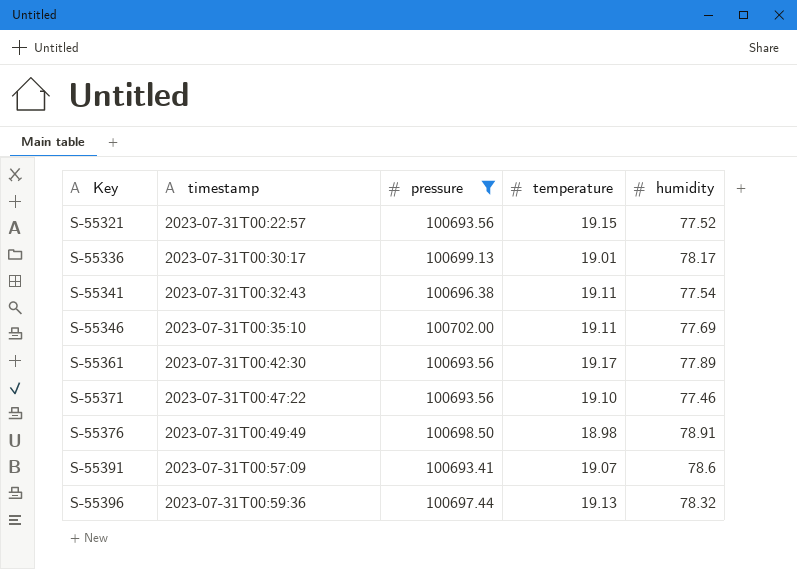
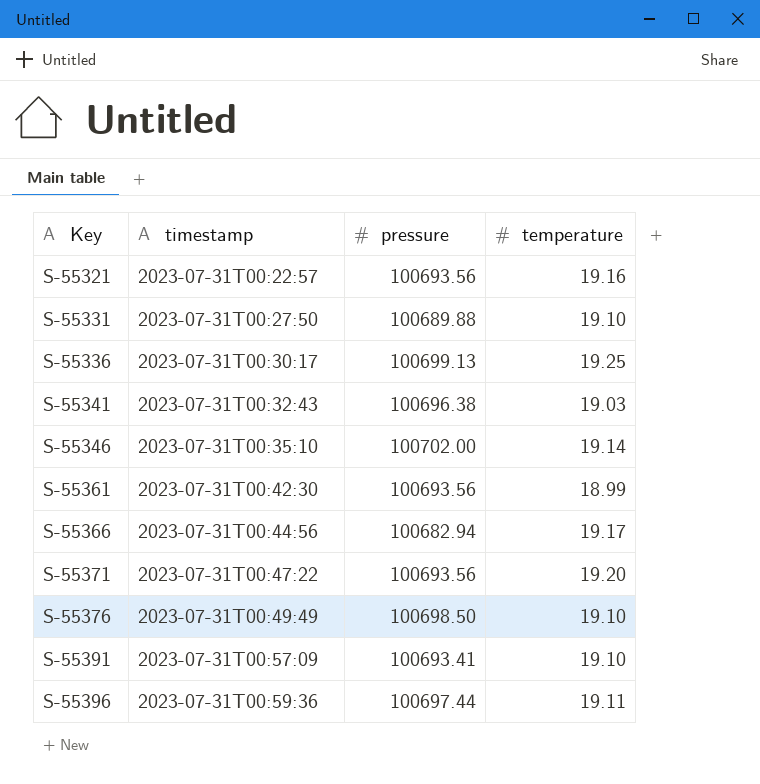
filter: pressure >= 100693.41 -> none
column humidity | position: 5 -> none
S-55321 | temperature: 19.15 -> 19.16
S-55336 | temperature: 19.01 -> 19.25
S-55341 | temperature: 19.11 -> 19.03
S-55346 | temperature: 19.11 -> 19.14
S-55361 | temperature: 19.17 -> 18.99
S-55371 | temperature: 19.10 -> 19.20
S-55376 | temperature: 18.98 -> 19.10
S-55391 | temperature: 19.07 -> 19.10
S-55396 | temperature: 19.13 -> 19.11

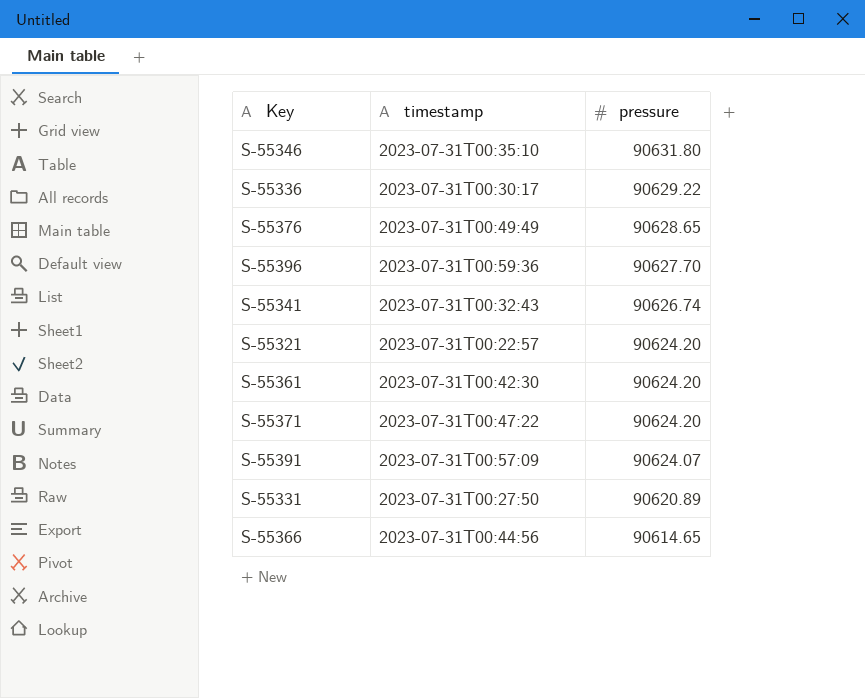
row order: Key ascending -> pressure descending
column temperature | position: 4 -> none
S-55346 | pressure: 100702.00 -> 90631.80
S-55336 | pressure: 100699.13 -> 90629.22
S-55376 | pressure: 100698.50 -> 90628.65
S-55396 | pressure: 100697.44 -> 90627.70
S-55341 | pressure: 100696.38 -> 90626.74
S-55321 | pressure: 100693.56 -> 90624.20
S-55361 | pressure: 100693.56 -> 90624.20
S-55371 | pressure: 100693.56 -> 90624.20
S-55391 | pressure: 100693.41 -> 90624.07
S-55331 | pressure: 100689.88 -> 90620.89
S-55366 | pressure: 100682.94 -> 90614.65

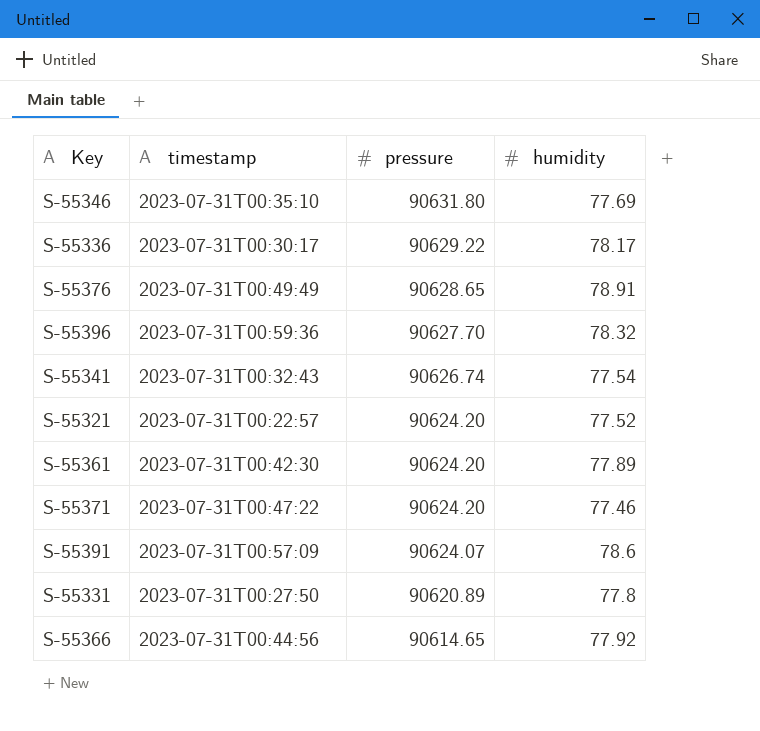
column humidity | position: none -> 4

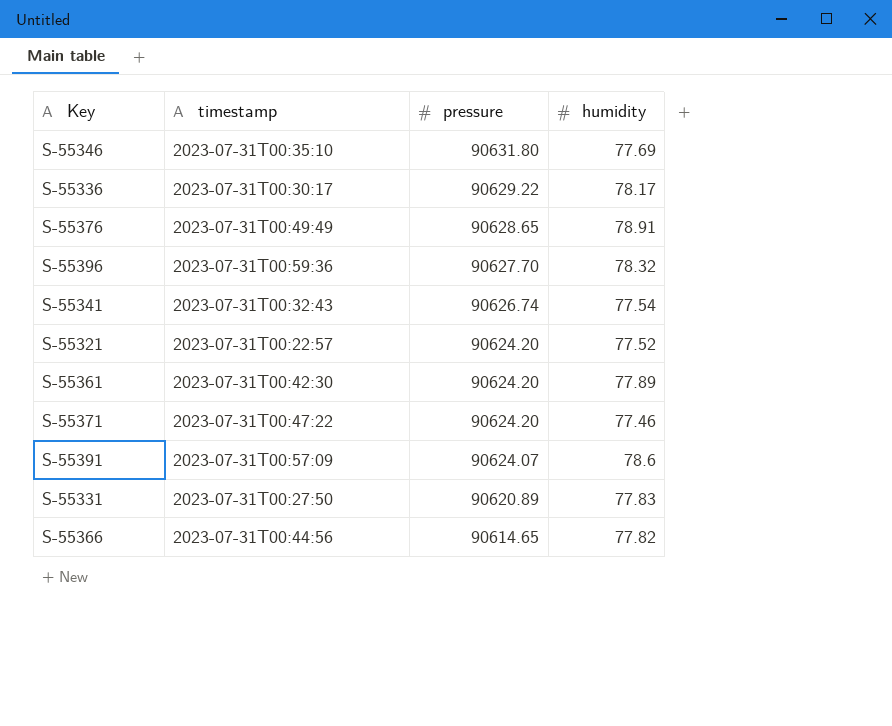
S-55331 | humidity: 77.8 -> 77.83
S-55366 | humidity: 77.92 -> 77.82

